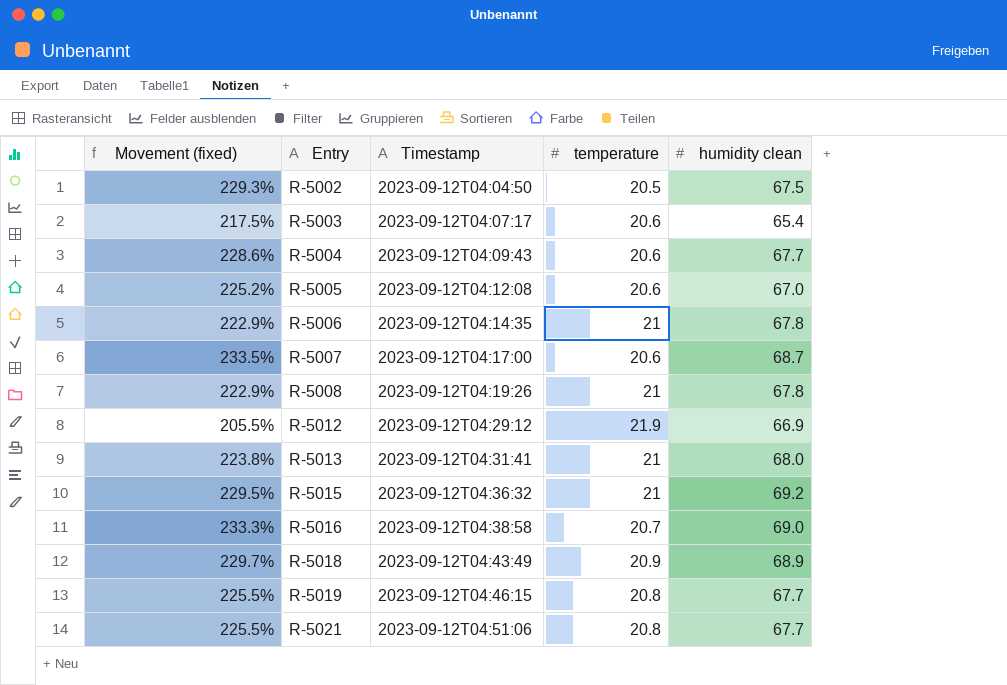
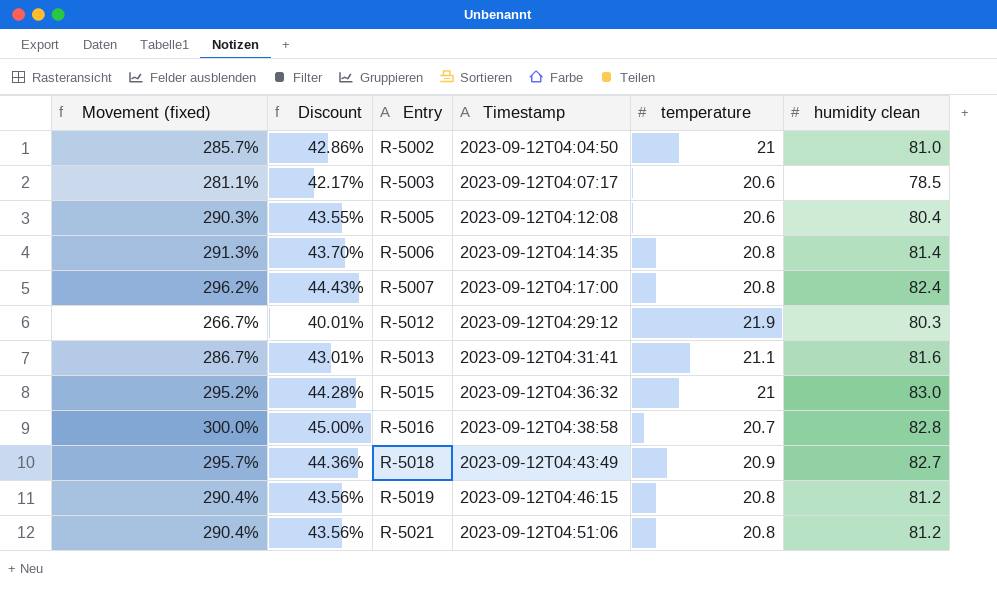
column Discount | formula: none -> [Movement (fixed)] * 0.15
row R-5004: 228.6% | 2023-09-12T04:09:43 | 20.6 | 67.7 -> none
row R-5008: 222.9% | 2023-09-12T04:19:26 | 21 | 67.8 -> none
R-5002 | Movement (fixed): 229.3% -> 285.7%
R-5002 | temperature: 20.5 -> 21
R-5002 | humidity clean: 67.5 -> 81.0
R-5003 | Movement (fixed): 217.5% -> 281.1%
R-5003 | humidity clean: 65.4 -> 78.5
R-5005 | Movement (fixed): 225.2% -> 290.3%
R-5005 | humidity clean: 67.0 -> 80.4
R-5006 | Movement (fixed): 222.9% -> 291.3%
R-5006 | temperature: 21 -> 20.8
R-5006 | humidity clean: 67.8 -> 81.4
R-5007 | Movement (fixed): 233.5% -> 296.2%
R-5007 | temperature: 20.6 -> 20.8
R-5007 | humidity clean: 68.7 -> 82.4
R-5012 | Movement (fixed): 205.5% -> 266.7%
R-5012 | humidity clean: 66.9 -> 80.3
R-5013 | Movement (fixed): 223.8% -> 286.7%
R-5013 | temperature: 21 -> 21.1
R-5013 | humidity clean: 68.0 -> 81.6
R-5015 | Movement (fixed): 229.5% -> 295.2%
R-5015 | humidity clean: 69.2 -> 83.0
R-5016 | Movement (fixed): 233.3% -> 300.0%
R-5016 | humidity clean: 69.0 -> 82.8
R-5018 | Movement (fixed): 229.7% -> 295.7%
R-5018 | humidity clean: 68.9 -> 82.7
R-5019 | Movement (fixed): 225.5% -> 290.4%
R-5019 | humidity clean: 67.7 -> 81.2
R-5021 | Movement (fixed): 225.5% -> 290.4%
R-5021 | humidity clean: 67.7 -> 81.2

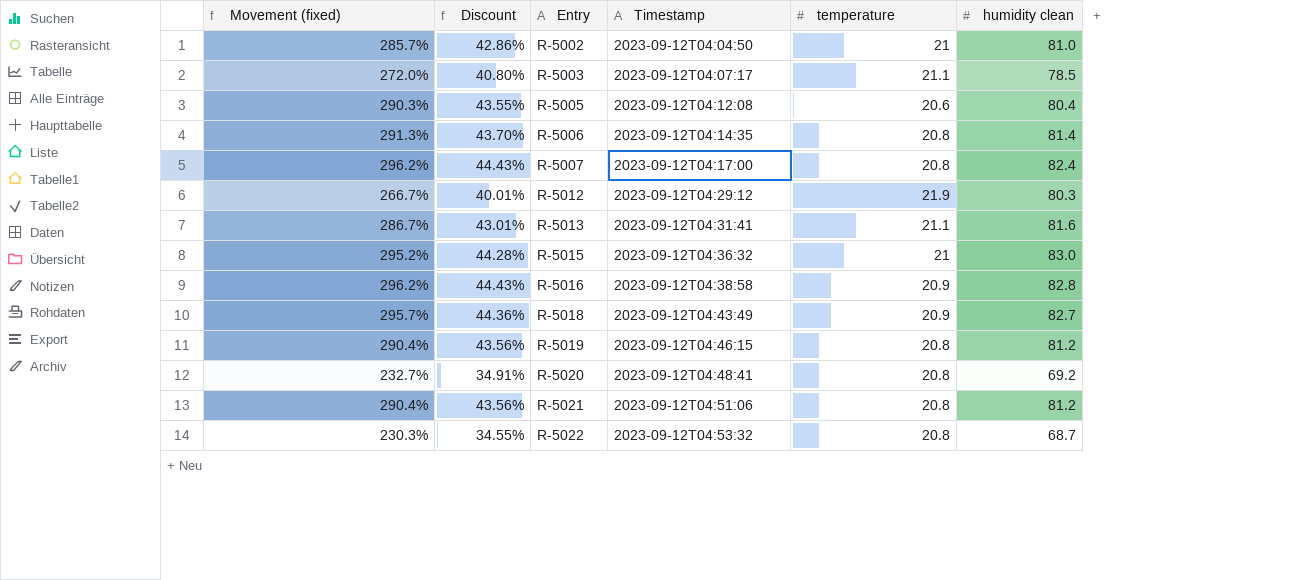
R-5003 | Movement (fixed): 281.1% -> 272.0%
R-5003 | Discount: 42.17% -> 40.80%
R-5003 | temperature: 20.6 -> 21.1
R-5016 | Movement (fixed): 300.0% -> 296.2%
R-5016 | Discount: 45.00% -> 44.43%
R-5016 | temperature: 20.7 -> 20.9
row R-5020: none -> 232.7% | 34.91% | 2023-09-12T04:48:41 | 20.8 | 69.2
row R-5022: none -> 230.3% | 34.55% | 2023-09-12T04:53:32 | 20.8 | 68.7

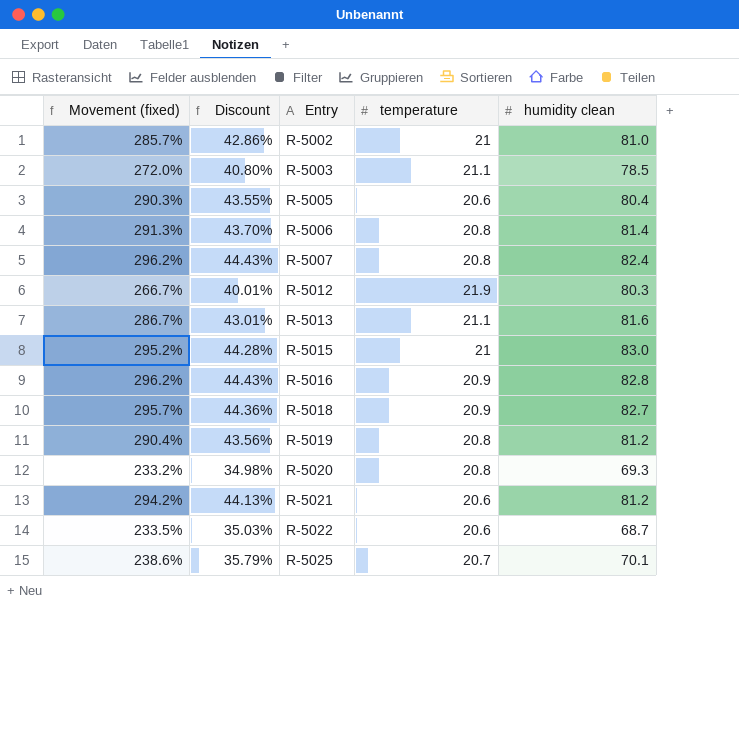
column Timestamp | position: 4 -> none
R-5020 | Movement (fixed): 232.7% -> 233.2%
R-5020 | Discount: 34.91% -> 34.98%
R-5020 | humidity clean: 69.2 -> 69.3
R-5021 | Movement (fixed): 290.4% -> 294.2%
R-5021 | Discount: 43.56% -> 44.13%
R-5021 | temperature: 20.8 -> 20.6
R-5022 | Movement (fixed): 230.3% -> 233.5%
R-5022 | Discount: 34.55% -> 35.03%
R-5022 | temperature: 20.8 -> 20.6
row R-5025: none -> 238.6% | 35.79% | 20.7 | 70.1

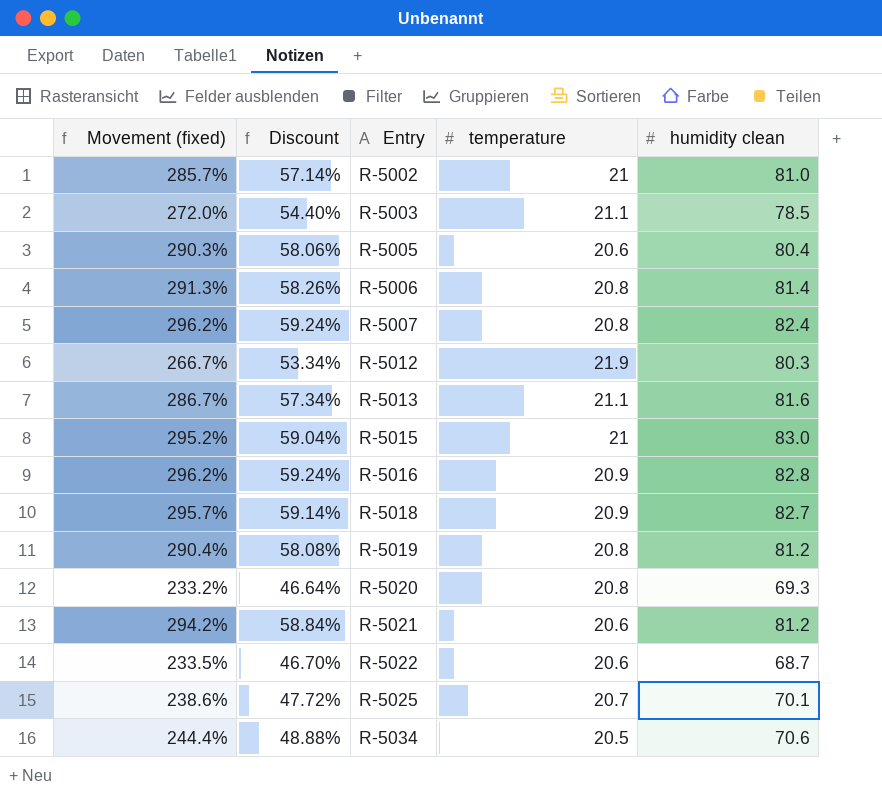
column Discount | formula: [Movement (fixed)] * 0.15 -> [Movement (fixed)] * 0.2
row R-5034: none -> 244.4% | 48.88% | 20.5 | 70.6

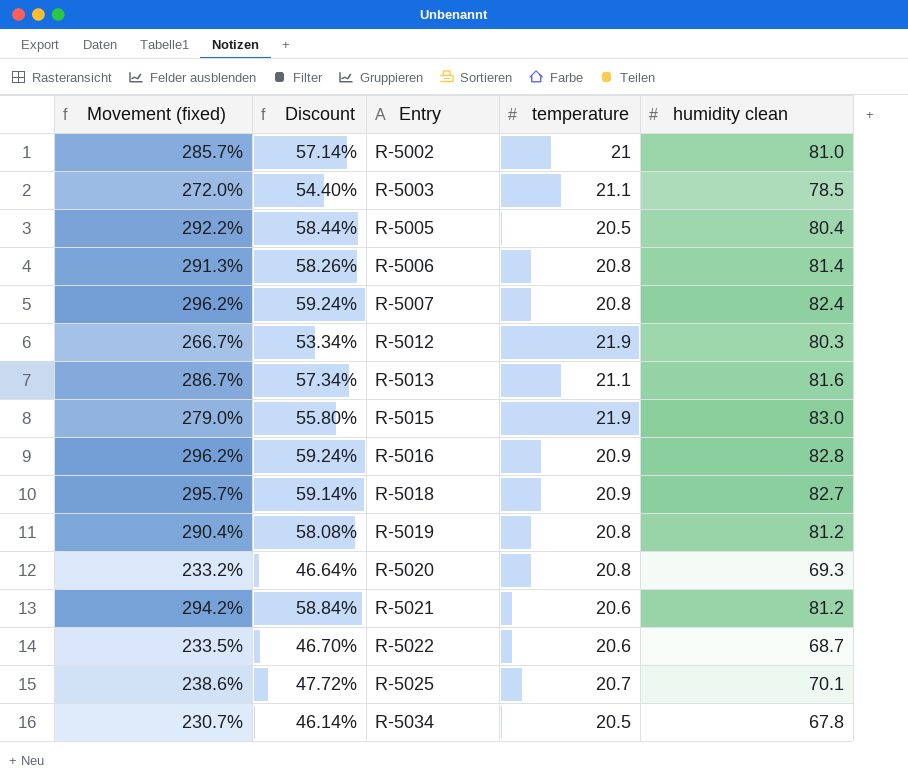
R-5005 | Movement (fixed): 290.3% -> 292.2%
R-5005 | Discount: 58.06% -> 58.44%
R-5005 | temperature: 20.6 -> 20.5
R-5015 | Movement (fixed): 295.2% -> 279.0%
R-5015 | Discount: 59.04% -> 55.80%
R-5015 | temperature: 21 -> 21.9
R-5034 | Movement (fixed): 244.4% -> 230.7%
R-5034 | Discount: 48.88% -> 46.14%
R-5034 | humidity clean: 70.6 -> 67.8

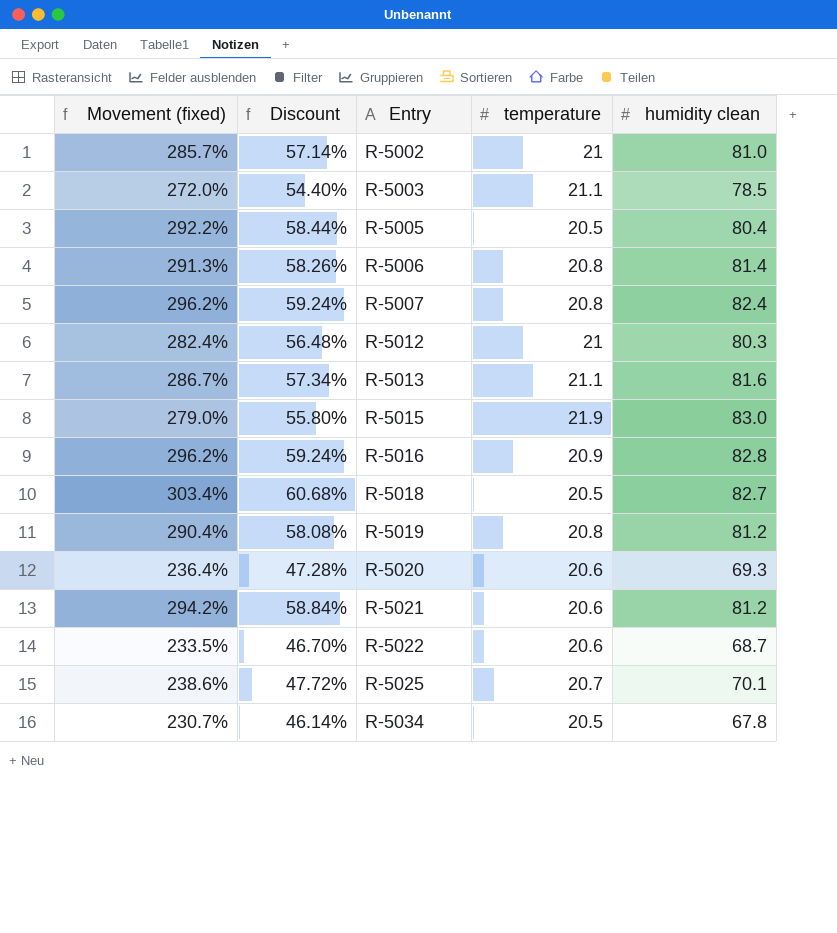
R-5012 | Movement (fixed): 266.7% -> 282.4%
R-5012 | Discount: 53.34% -> 56.48%
R-5012 | temperature: 21.9 -> 21
R-5018 | Movement (fixed): 295.7% -> 303.4%
R-5018 | Discount: 59.14% -> 60.68%
R-5018 | temperature: 20.9 -> 20.5
R-5020 | Movement (fixed): 233.2% -> 236.4%
R-5020 | Discount: 46.64% -> 47.28%
R-5020 | temperature: 20.8 -> 20.6

